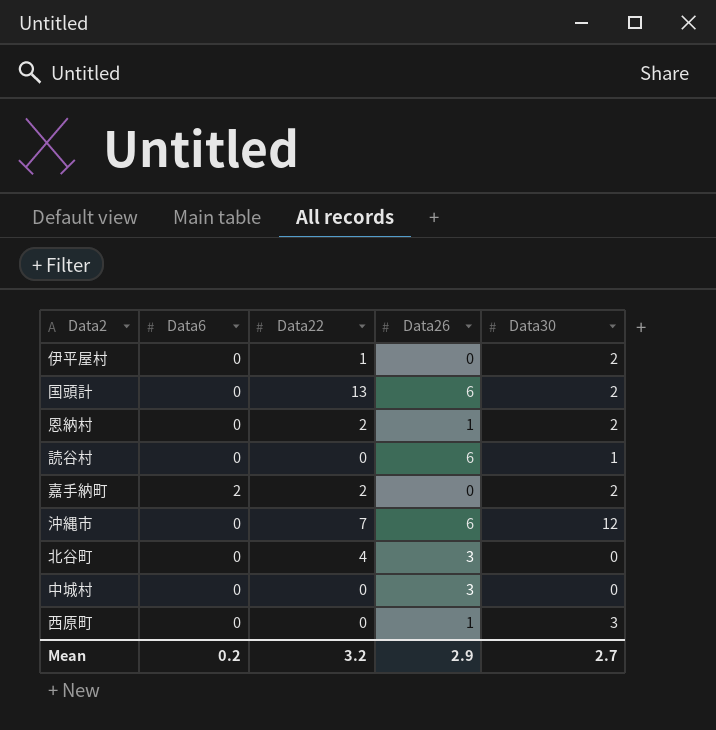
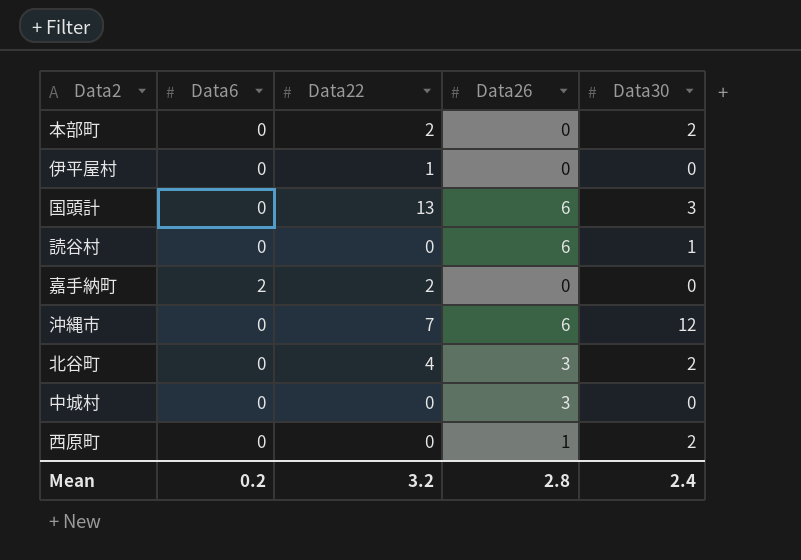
row 恩納村: 0 | 2 | 1 | 2 -> none
row 本部町: none -> 0 | 2 | 0 | 2
伊平屋村 | Data30: 2 -> 0
国頭計 | Data30: 2 -> 3
嘉手納町 | Data30: 2 -> 0
北谷町 | Data30: 0 -> 2
西原町 | Data30: 3 -> 2
Mean | Data26: 2.9 -> 2.8
Mean | Data30: 2.7 -> 2.4

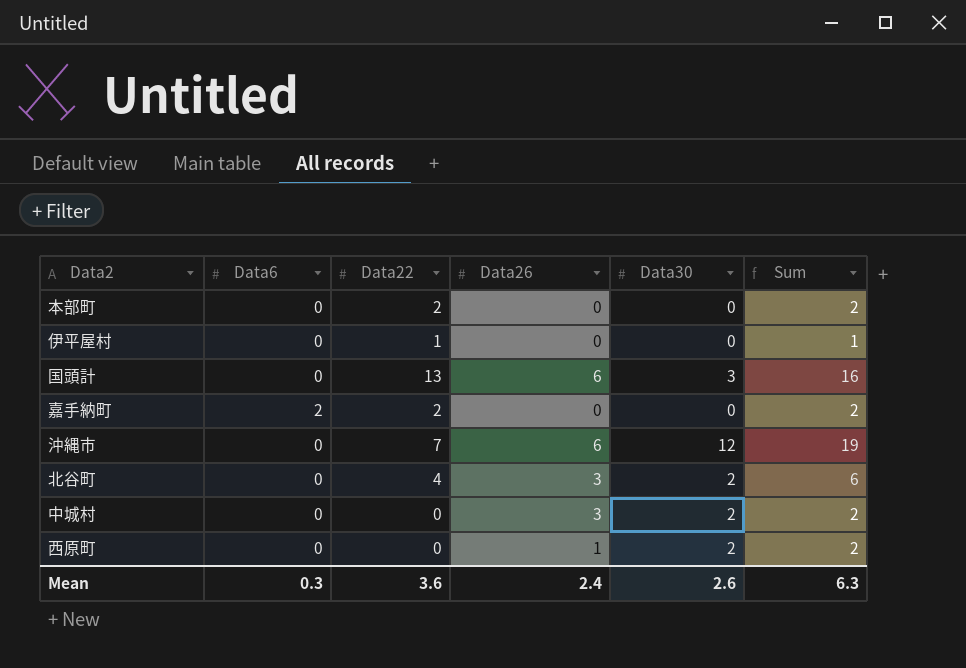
column Sum | formula: none -> [Data22] + [Data30]
row 読谷村: 0 | 0 | 6 | 1 -> none
本部町 | Data30: 2 -> 0
中城村 | Data30: 0 -> 2
Mean | Data6: 0.2 -> 0.3
Mean | Data22: 3.2 -> 3.6
Mean | Data26: 2.8 -> 2.4
Mean | Data30: 2.4 -> 2.6

